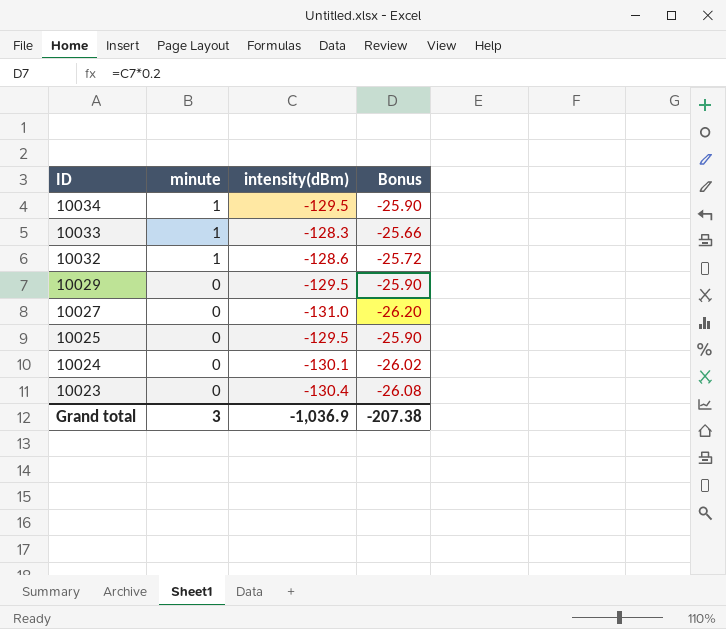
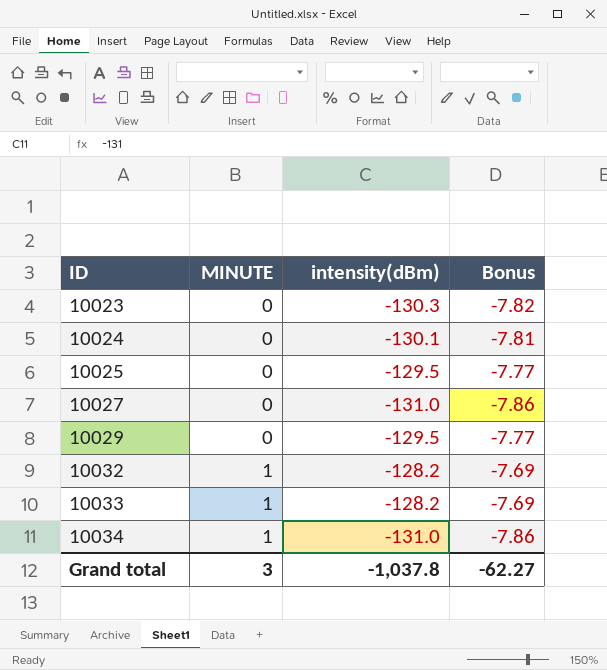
row order: ID descending -> ID ascending
column name: minute -> MINUTE
column Bonus | formula: [intensity(dBm)] * 0.2 -> [intensity(dBm)] * 0.06
10023 | intensity(dBm): -130.4 -> -130.3
10032 | intensity(dBm): -128.6 -> -128.2
10033 | intensity(dBm): -128.3 -> -128.2
10034 | intensity(dBm): -129.5 -> -131.0
Grand total | intensity(dBm): -1,036.9 -> -1,037.8
Grand total | Bonus: -207.38 -> -62.27

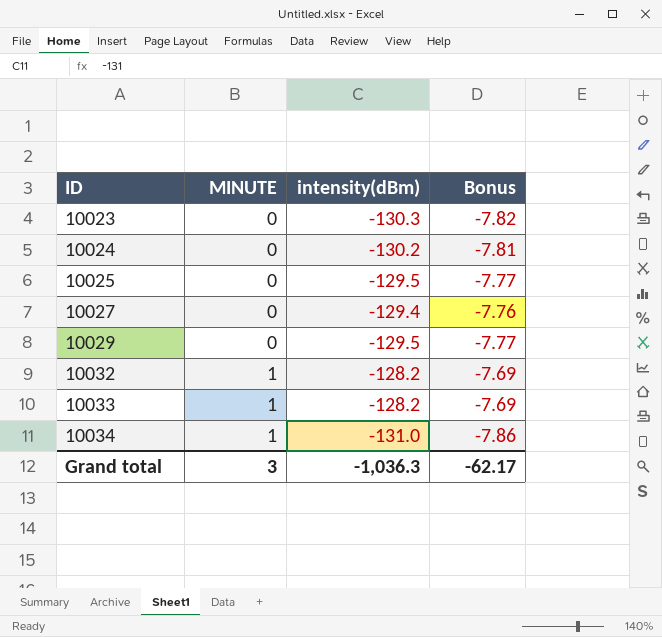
10024 | intensity(dBm): -130.1 -> -130.2
10027 | intensity(dBm): -131.0 -> -129.4
10027 | Bonus: -7.86 -> -7.76
Grand total | intensity(dBm): -1,037.8 -> -1,036.3
Grand total | Bonus: -62.27 -> -62.17

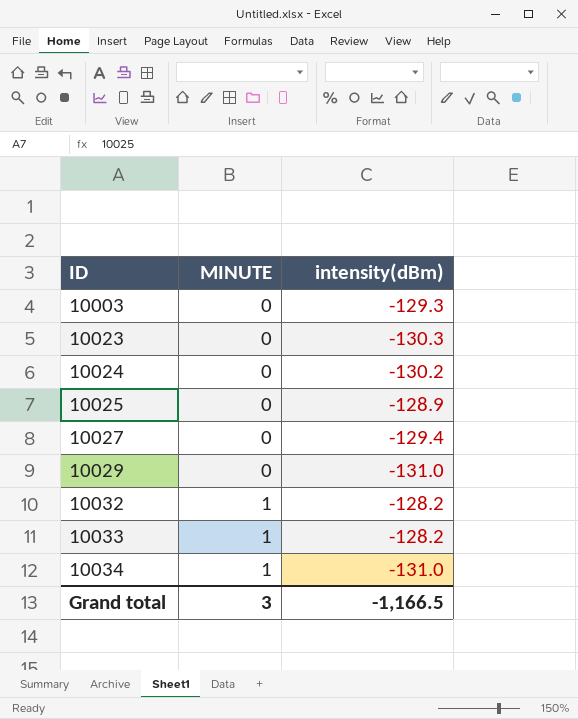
column Bonus | formula: [intensity(dBm)] * 0.06 -> none
row 10003: none -> 0 | -129.3
10025 | intensity(dBm): -129.5 -> -128.9
10029 | intensity(dBm): -129.5 -> -131.0
Grand total | intensity(dBm): -1,036.3 -> -1,166.5

